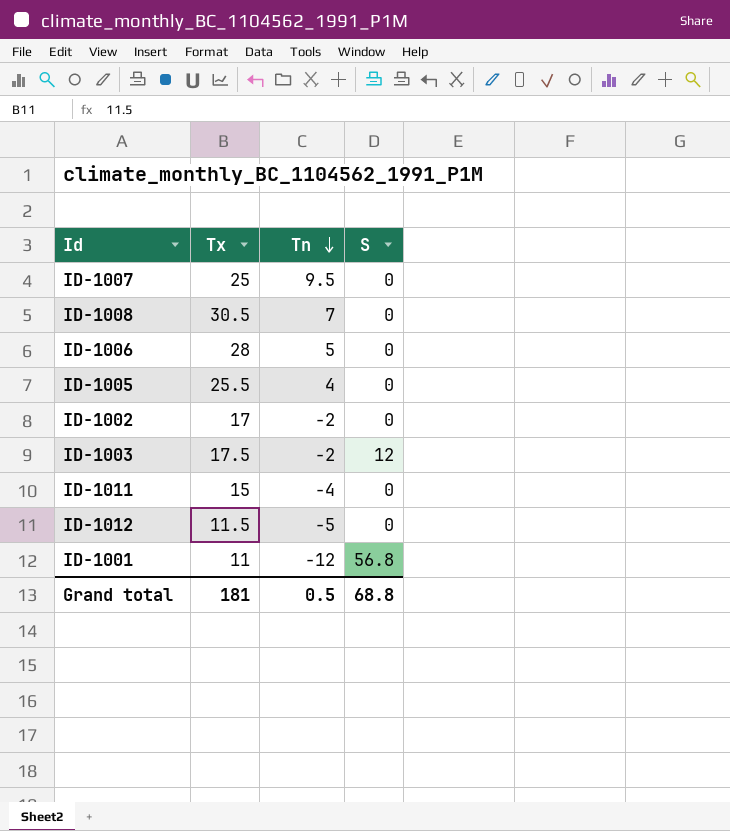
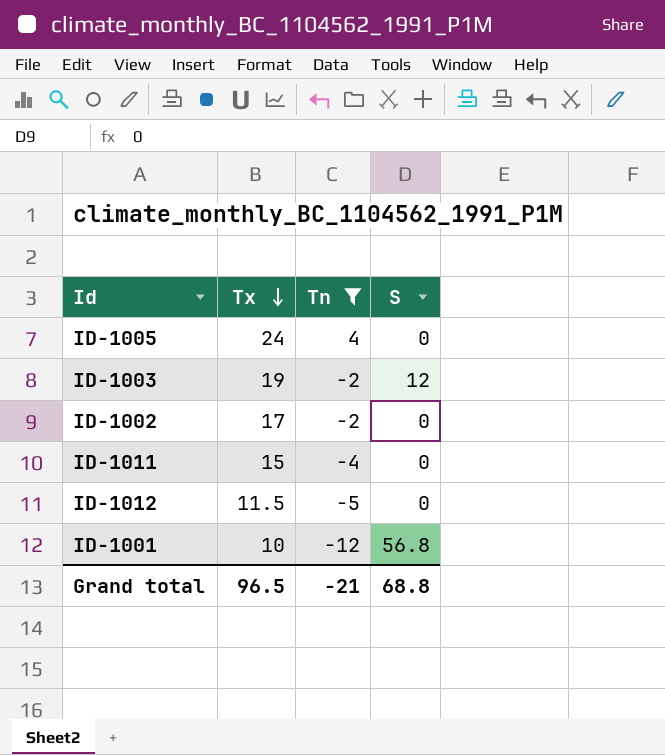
filter: none -> Tn <= 4
row order: Tn descending -> Tx descending
ID-1005 | Tx: 25.5 -> 24
ID-1003 | Tx: 17.5 -> 19
ID-1001 | Tx: 11 -> 10
Grand total | Tx: 181 -> 96.5
Grand total | Tn: 0.5 -> -21

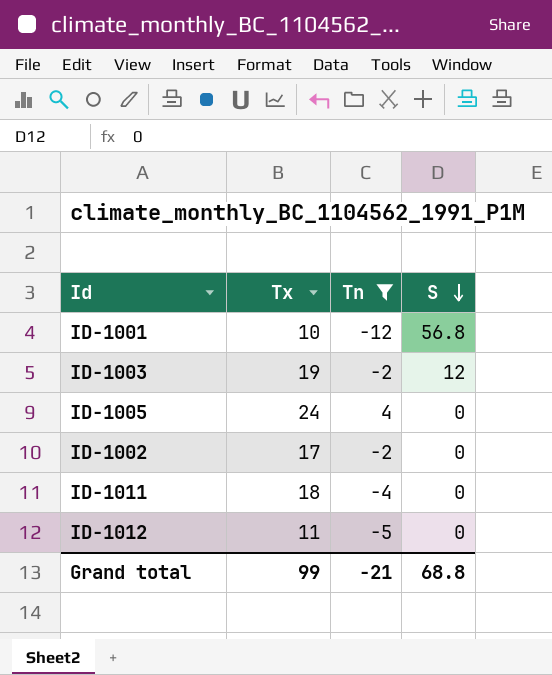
row order: Tx descending -> S descending
ID-1011 | Tx: 15 -> 18
ID-1012 | Tx: 11.5 -> 11
Grand total | Tx: 96.5 -> 99

